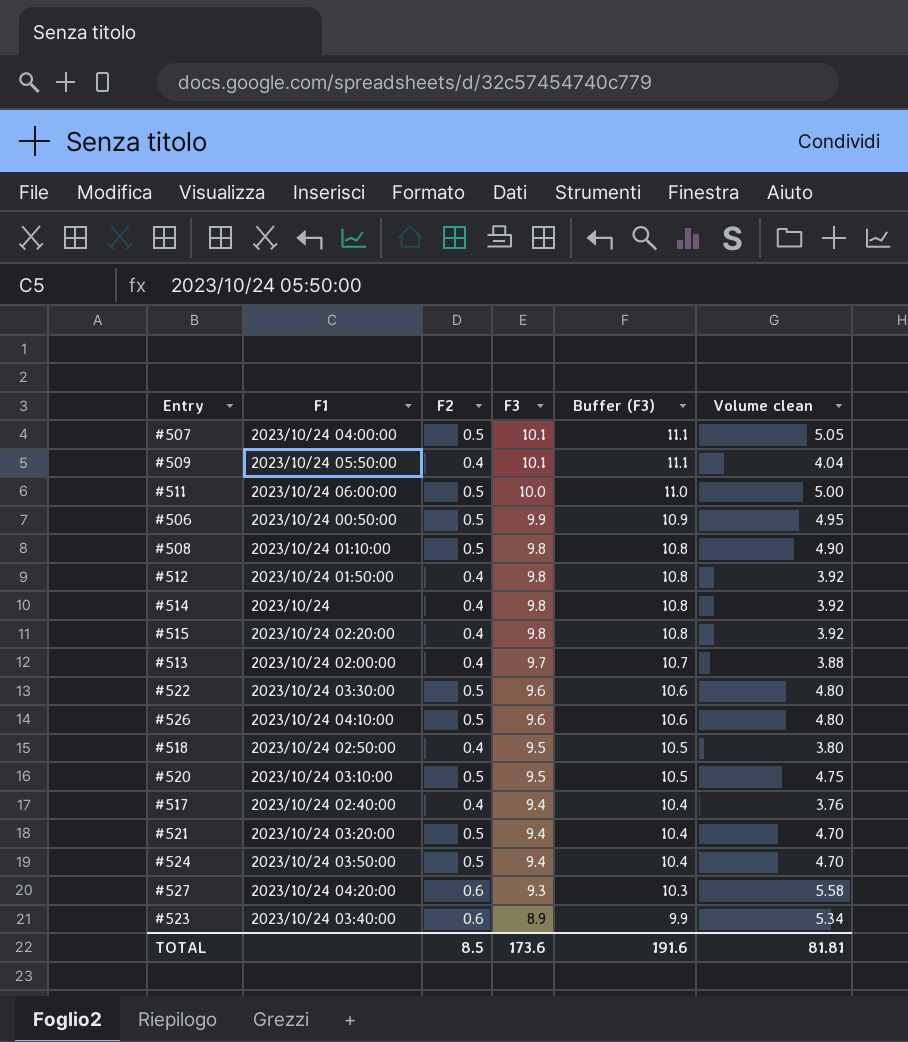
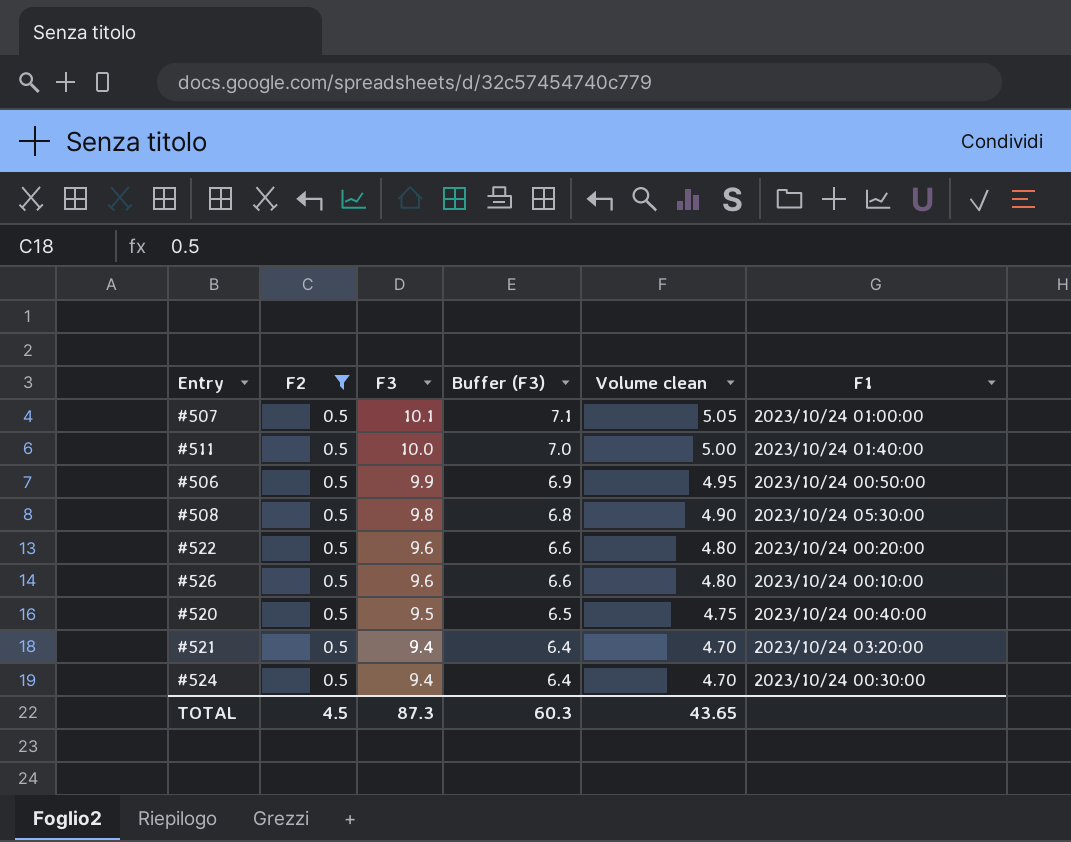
filter: none -> F2 = 0.5
column Buffer (F3) | formula: [F3] + 1 -> [F3] - 3
column F1 | position: 2 -> 6
#507 | F1: 2023/10/24 04:00:00 -> 2023/10/24 01:00:00
#511 | F1: 2023/10/24 06:00:00 -> 2023/10/24 01:40:00
#508 | F1: 2023/10/24 01:10:00 -> 2023/10/24 05:30:00
#522 | F1: 2023/10/24 03:30:00 -> 2023/10/24 00:20:00
#526 | F1: 2023/10/24 04:10:00 -> 2023/10/24 00:10:00
#520 | F1: 2023/10/24 03:10:00 -> 2023/10/24 00:40:00
#524 | F1: 2023/10/24 03:50:00 -> 2023/10/24 00:30:00
TOTAL | F2: 8.5 -> 4.5
TOTAL | F3: 173.6 -> 87.3
TOTAL | Buffer (F3): 191.6 -> 60.3
TOTAL | Volume clean: 81.81 -> 43.65

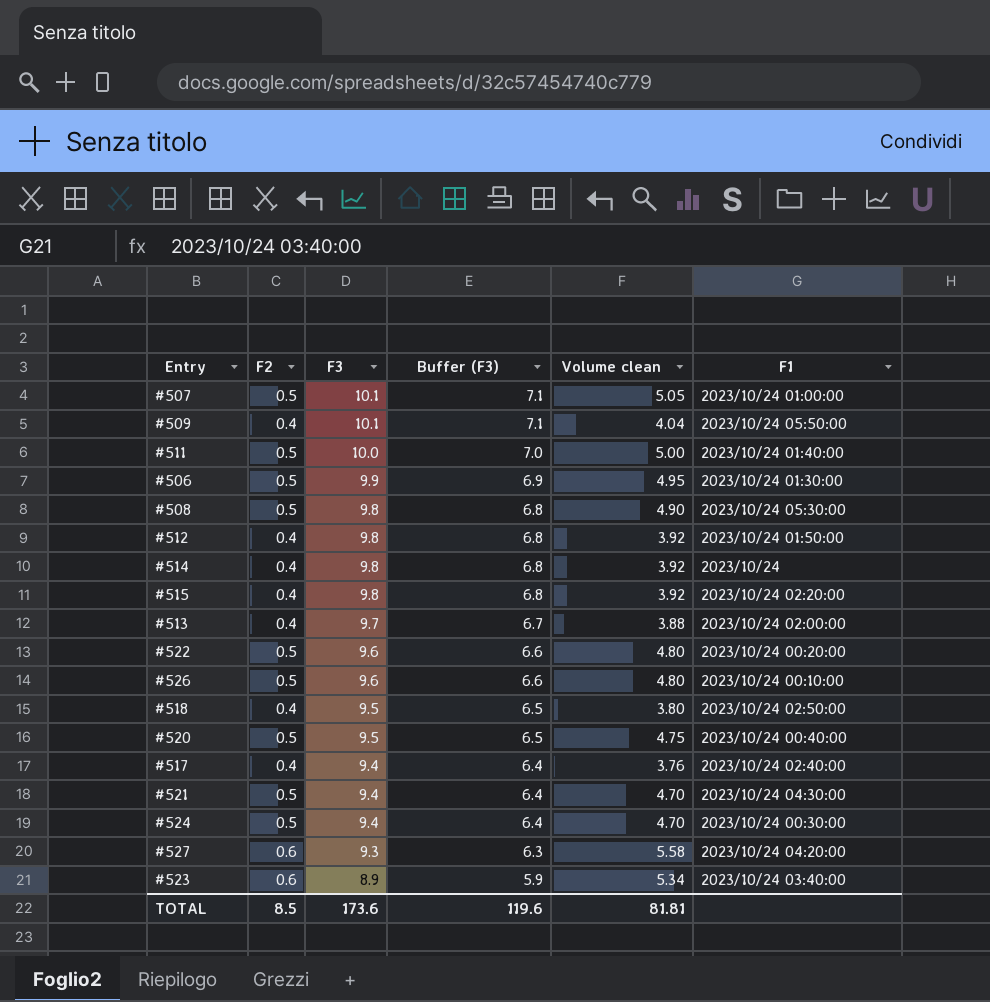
filter: F2 = 0.5 -> none
#506 | F1: 2023/10/24 00:50:00 -> 2023/10/24 01:30:00
#521 | F1: 2023/10/24 03:20:00 -> 2023/10/24 04:30:00
TOTAL | F2: 4.5 -> 8.5
TOTAL | F3: 87.3 -> 173.6
TOTAL | Buffer (F3): 60.3 -> 119.6
TOTAL | Volume clean: 43.65 -> 81.81

